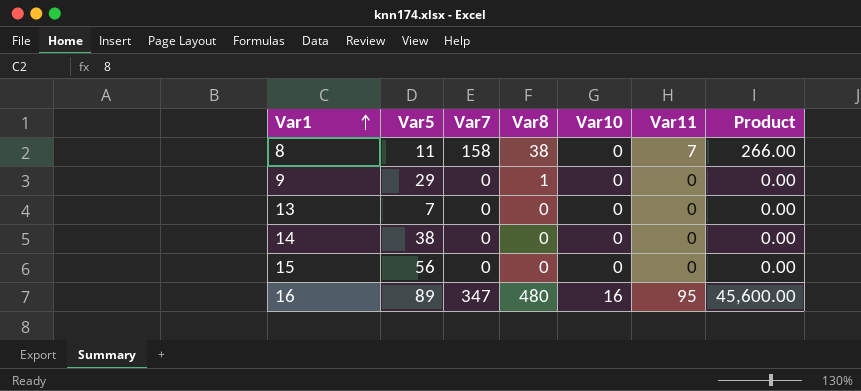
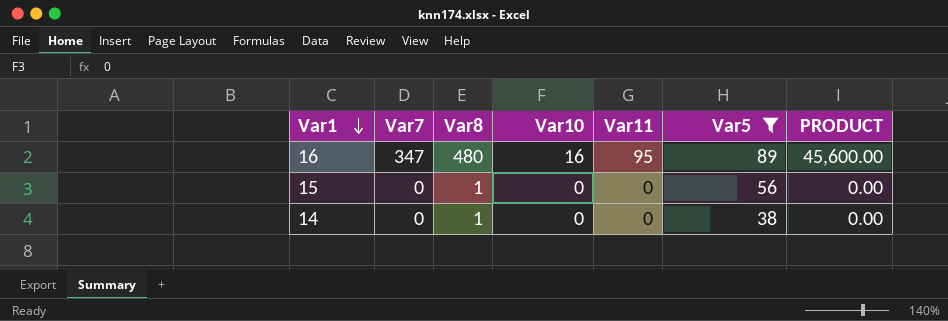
filter: none -> Var5 >= 38
row order: Var1 ascending -> Var1 descending
column Var5 | position: 2 -> 6
column name: Product -> PRODUCT
15 | Var8: 0 -> 1
14 | Var8: 0 -> 1

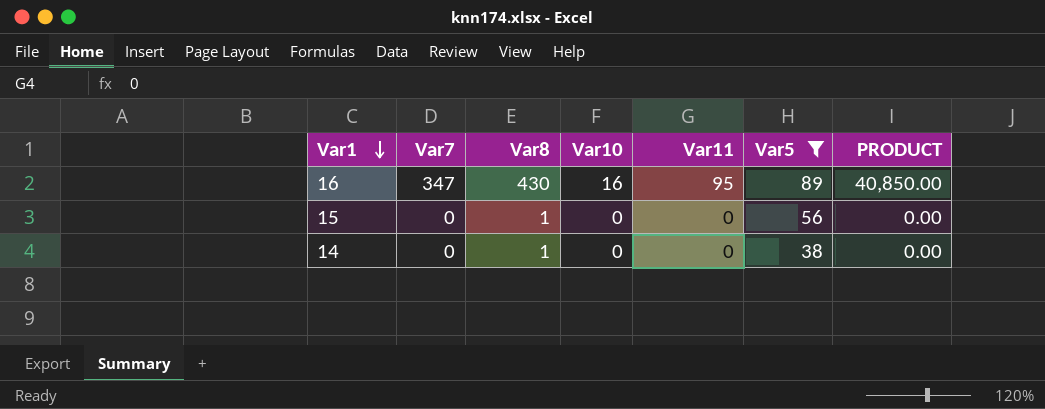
16 | Var8: 480 -> 430
16 | PRODUCT: 45,600.00 -> 40,850.00

